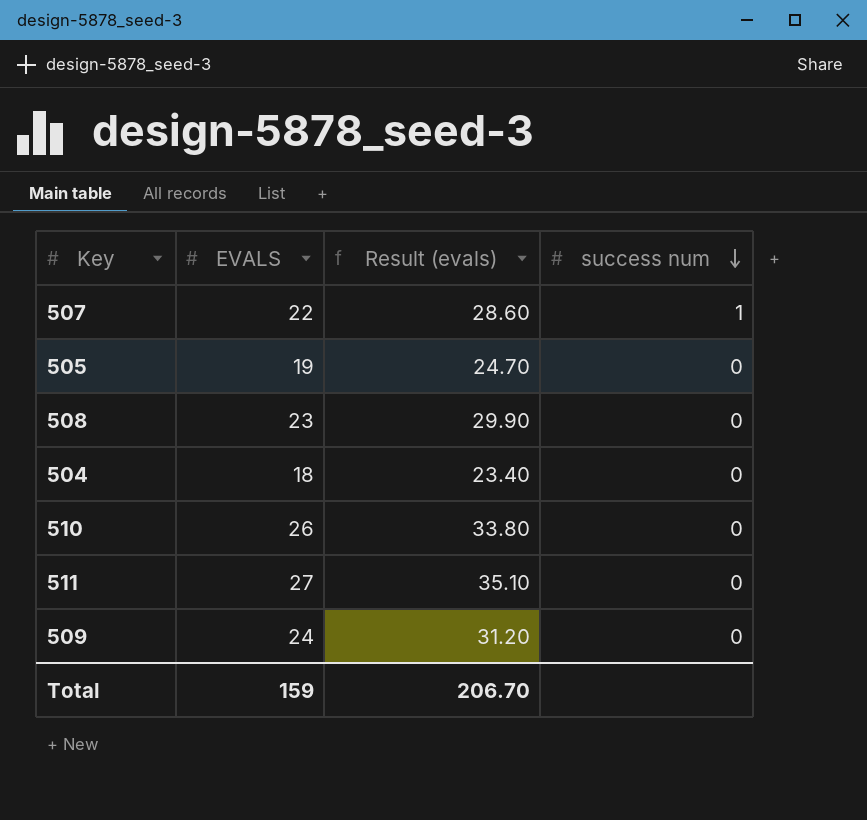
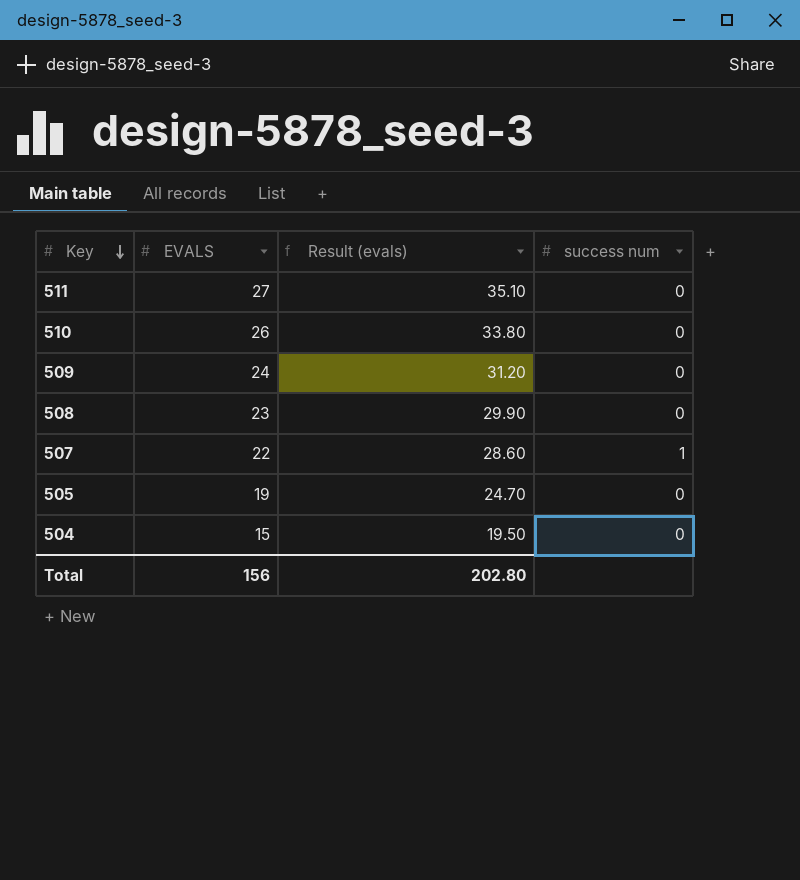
row order: success num descending -> Key descending
504 | EVALS: 18 -> 15
504 | Result (evals): 23.40 -> 19.50
Total | EVALS: 159 -> 156
Total | Result (evals): 206.70 -> 202.80

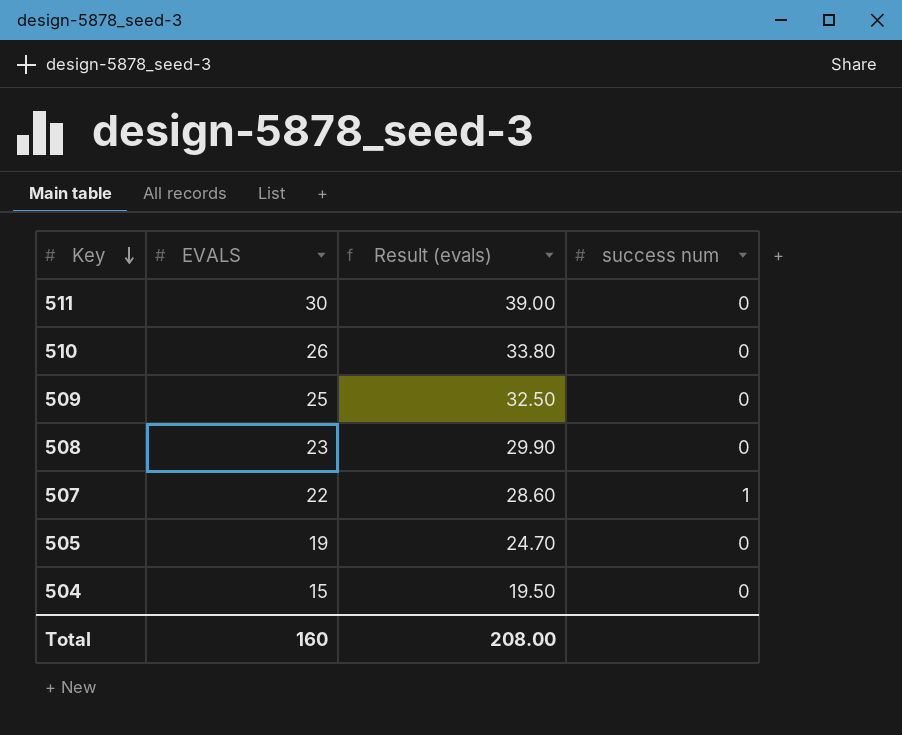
511 | EVALS: 27 -> 30
511 | Result (evals): 35.10 -> 39.00
509 | EVALS: 24 -> 25
509 | Result (evals): 31.20 -> 32.50
Total | EVALS: 156 -> 160
Total | Result (evals): 202.80 -> 208.00

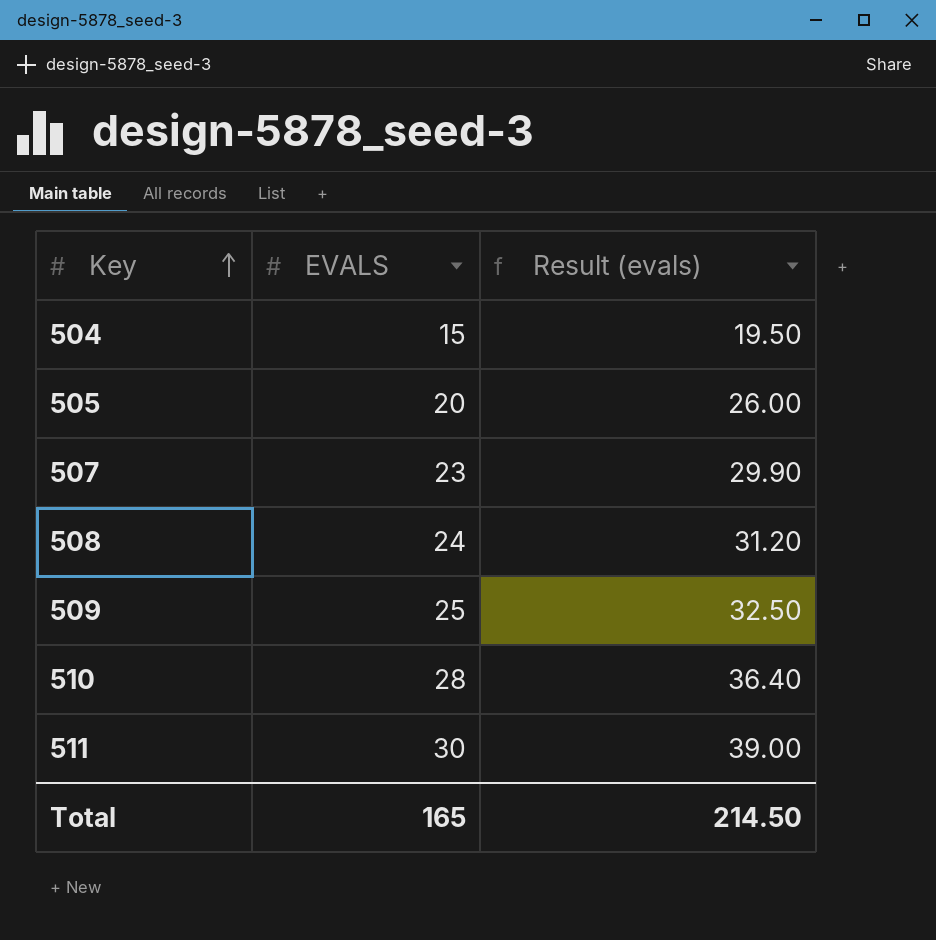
row order: Key descending -> Key ascending
column success num | position: 4 -> none
505 | EVALS: 19 -> 20
505 | Result (evals): 24.70 -> 26.00
507 | EVALS: 22 -> 23
507 | Result (evals): 28.60 -> 29.90
508 | EVALS: 23 -> 24
508 | Result (evals): 29.90 -> 31.20
510 | EVALS: 26 -> 28
510 | Result (evals): 33.80 -> 36.40
Total | EVALS: 160 -> 165
Total | Result (evals): 208.00 -> 214.50

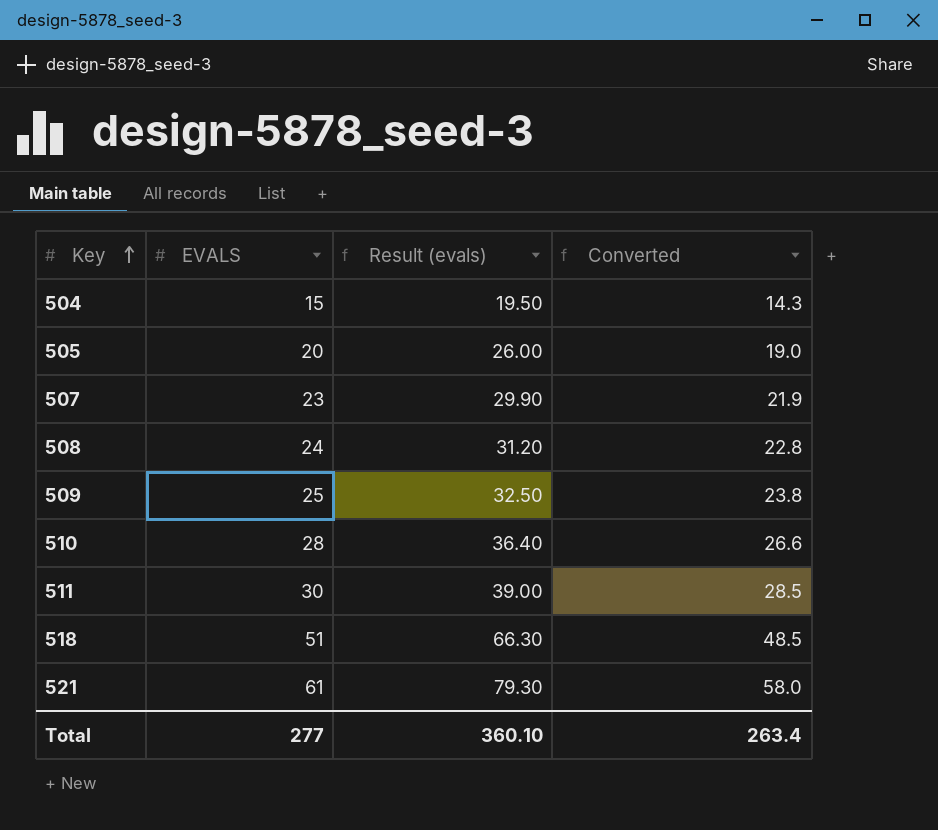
column Converted | formula: none -> [EVALS] * 0.95
row 518: none -> 51 | 66.30 | 48.5
row 521: none -> 61 | 79.30 | 58.0
Total | EVALS: 165 -> 277
Total | Result (evals): 214.50 -> 360.10

